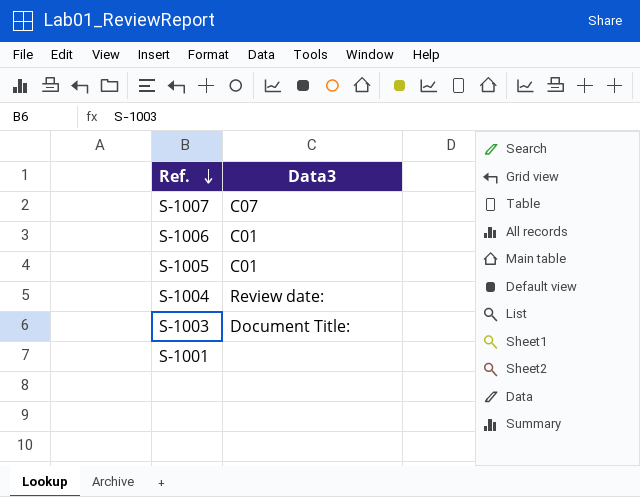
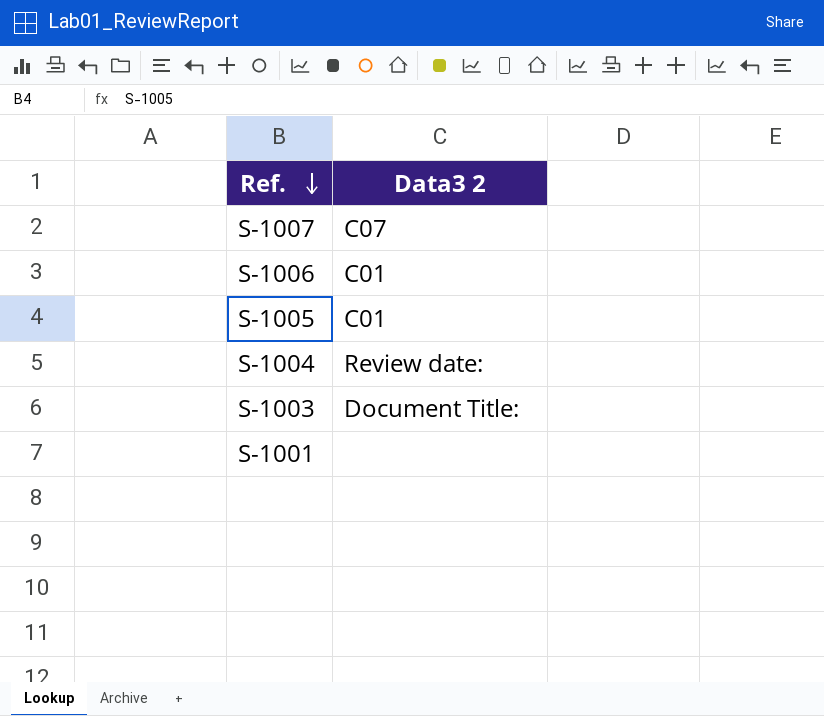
column name: Data3 -> Data3 2

